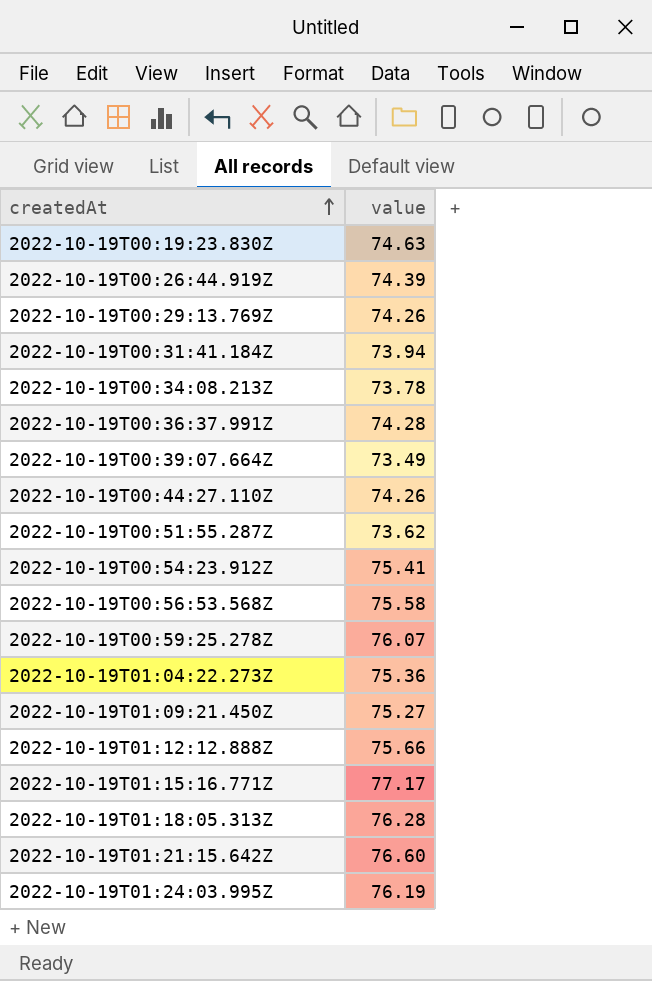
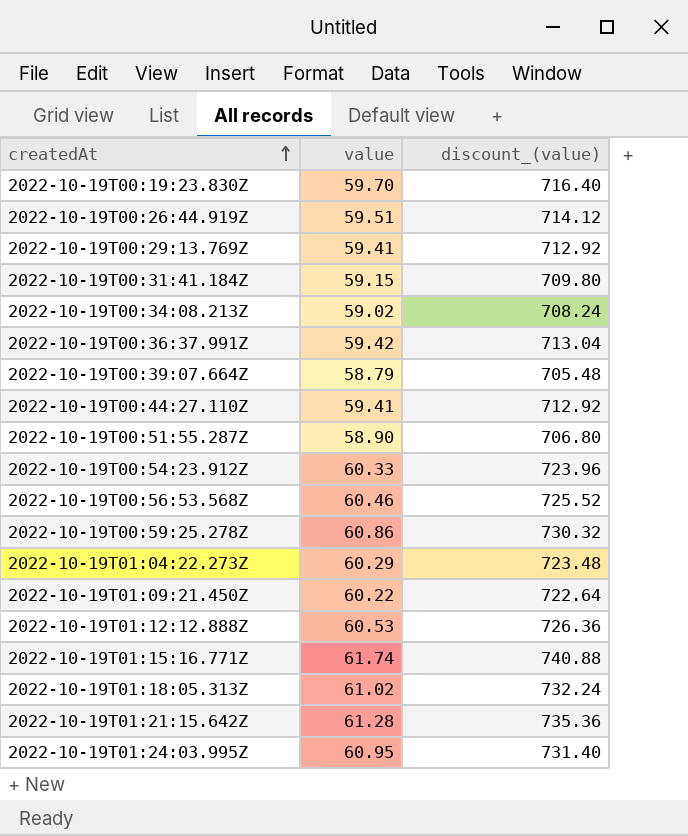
column discount_(value) | formula: none -> [value] * 12
2022-10-19T00:19:23.830Z | value: 74.63 -> 59.70
2022-10-19T00:26:44.919Z | value: 74.39 -> 59.51
2022-10-19T00:29:13.769Z | value: 74.26 -> 59.41
2022-10-19T00:31:41.184Z | value: 73.94 -> 59.15
2022-10-19T00:34:08.213Z | value: 73.78 -> 59.02
2022-10-19T00:36:37.991Z | value: 74.28 -> 59.42
2022-10-19T00:39:07.664Z | value: 73.49 -> 58.79
2022-10-19T00:44:27.110Z | value: 74.26 -> 59.41
2022-10-19T00:51:55.287Z | value: 73.62 -> 58.90
2022-10-19T00:54:23.912Z | value: 75.41 -> 60.33
2022-10-19T00:56:53.568Z | value: 75.58 -> 60.46
2022-10-19T00:59:25.278Z | value: 76.07 -> 60.86
2022-10-19T01:04:22.273Z | value: 75.36 -> 60.29
2022-10-19T01:09:21.450Z | value: 75.27 -> 60.22
2022-10-19T01:12:12.888Z | value: 75.66 -> 60.53
2022-10-19T01:15:16.771Z | value: 77.17 -> 61.74
2022-10-19T01:18:05.313Z | value: 76.28 -> 61.02
2022-10-19T01:21:15.642Z | value: 76.60 -> 61.28
2022-10-19T01:24:03.995Z | value: 76.19 -> 60.95

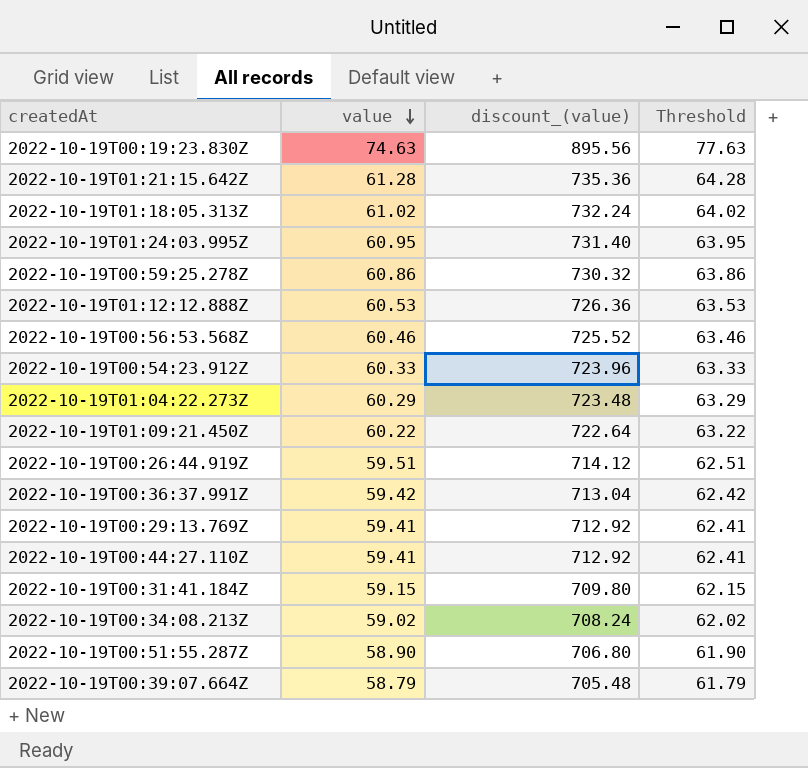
row order: createdAt ascending -> value descending
column Threshold | formula: none -> [value] + 3
row 2022-10-19T01:15:16.771Z: 61.74 | 740.88 -> none
2022-10-19T00:19:23.830Z | value: 59.70 -> 74.63
2022-10-19T00:19:23.830Z | discount_(value): 716.40 -> 895.56

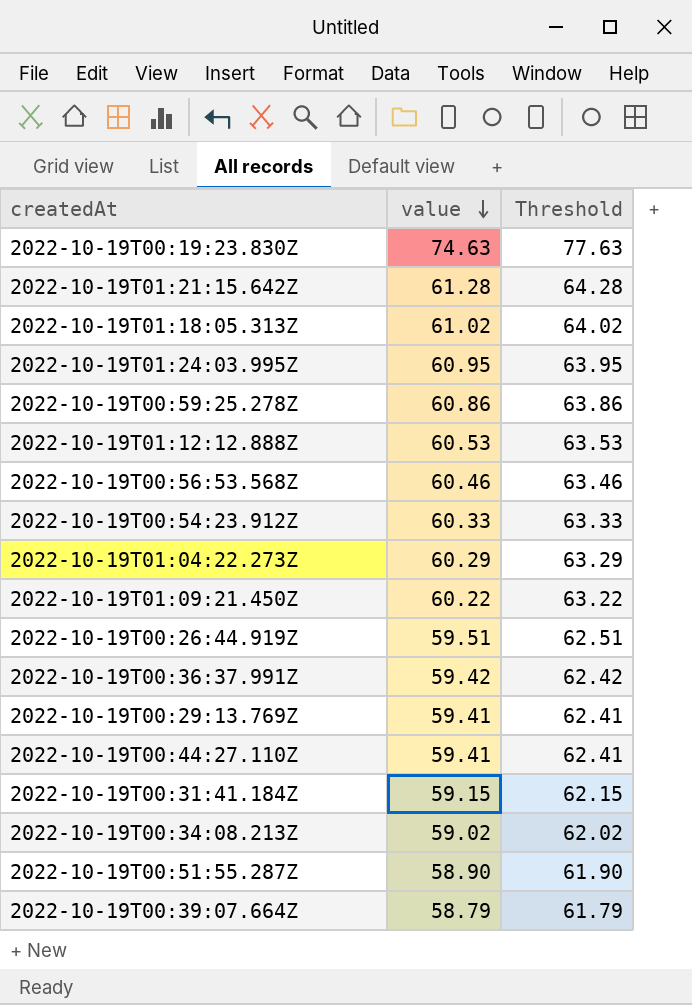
column discount_(value) | formula: [value] * 12 -> none

